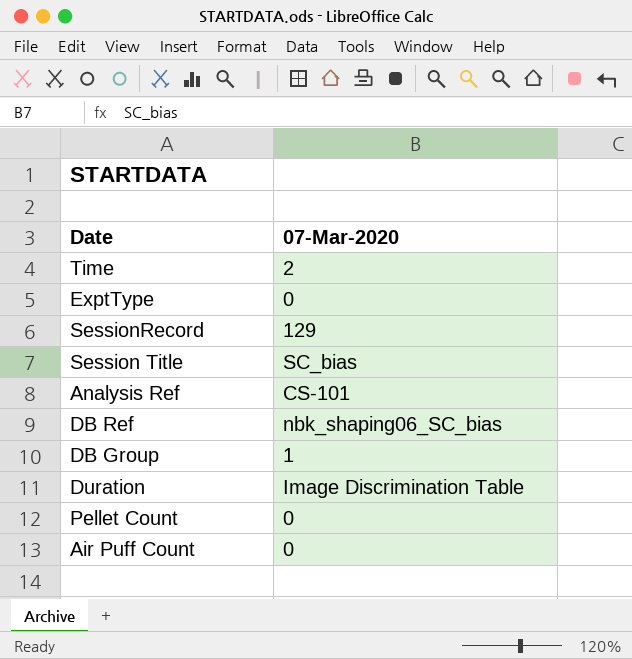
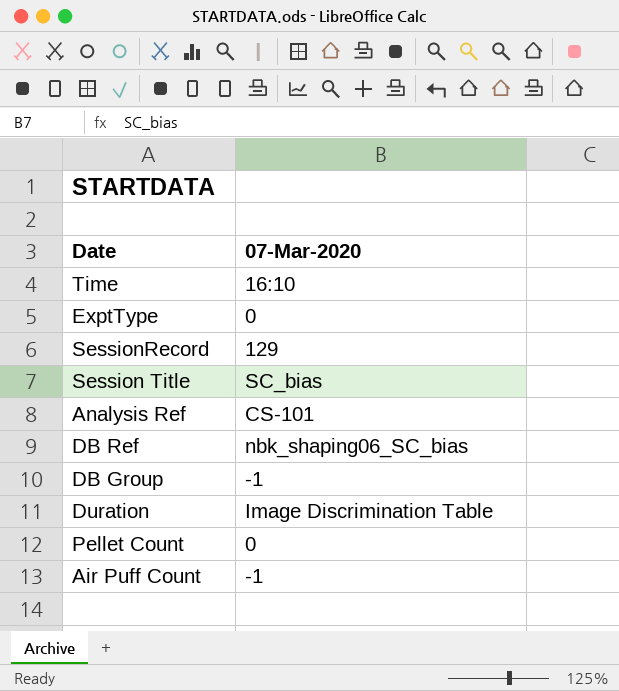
Time | 07-Mar-2020: 2 -> 16:10
DB Group | 07-Mar-2020: 1 -> -1
Air Puff Count | 07-Mar-2020: 0 -> -1

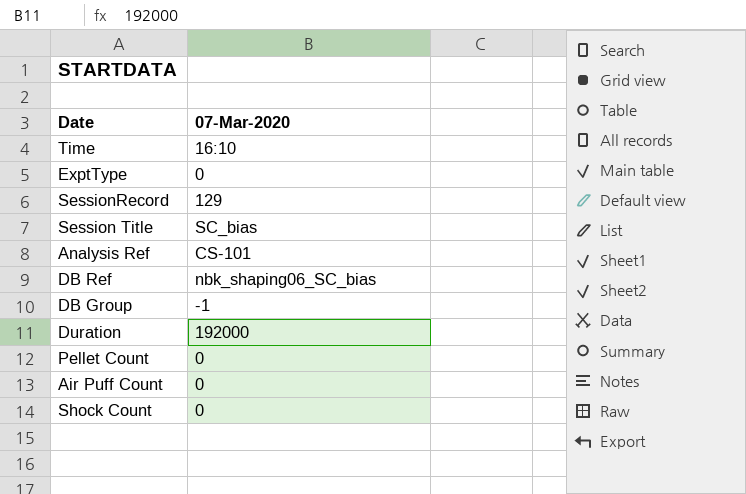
Duration | 07-Mar-2020: Image Discrimination Table -> 192000
Air Puff Count | 07-Mar-2020: -1 -> 0
row Shock Count: none -> 0

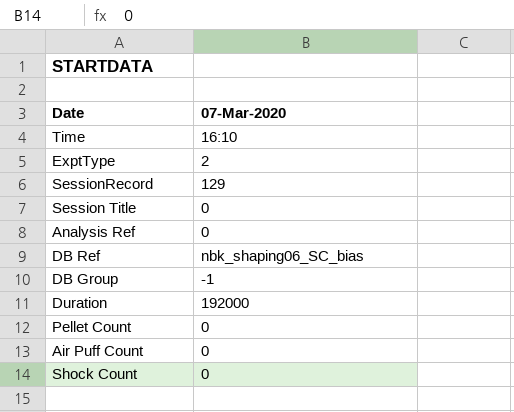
ExptType | 07-Mar-2020: 0 -> 2
Session Title | 07-Mar-2020: SC_bias -> 0
Analysis Ref | 07-Mar-2020: CS-101 -> 0

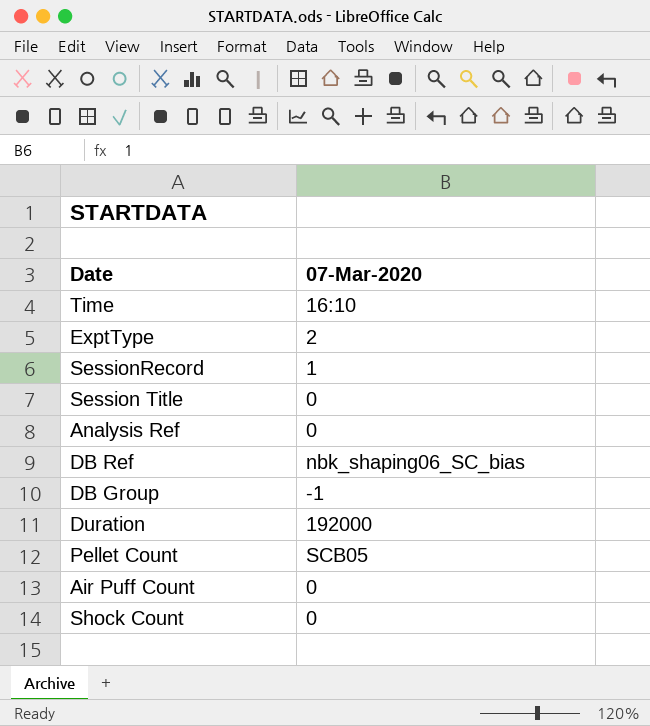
SessionRecord | 07-Mar-2020: 129 -> 1
Pellet Count | 07-Mar-2020: 0 -> SCB05

